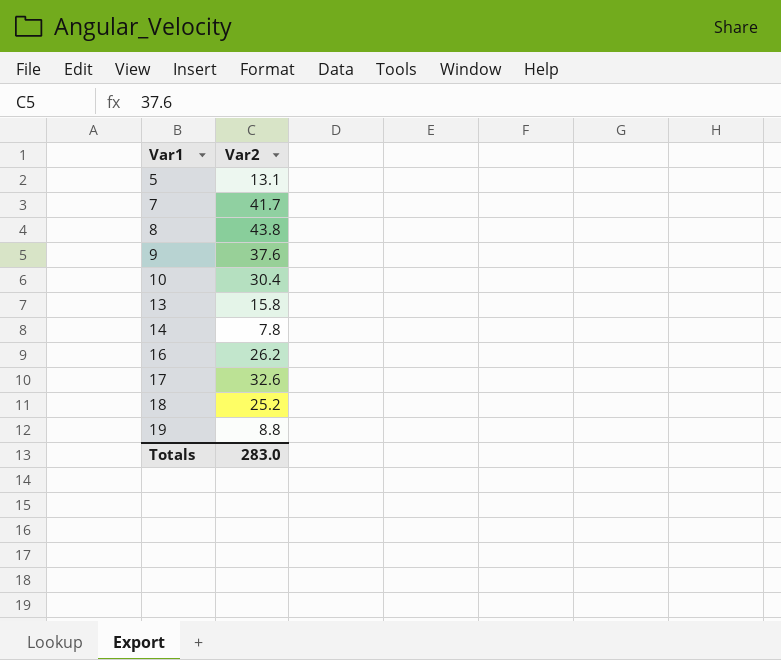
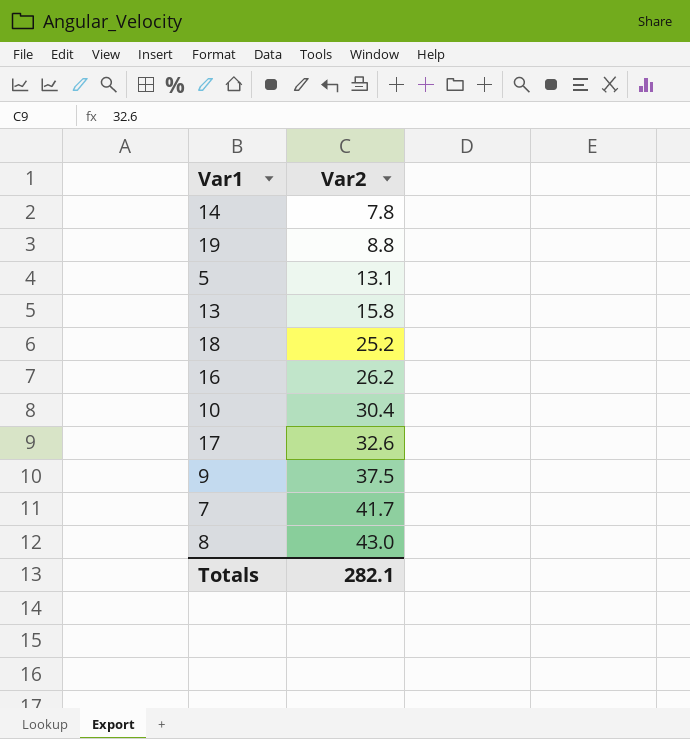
row order: Var1 ascending -> Var2 ascending
9 | Var2: 37.6 -> 37.5
8 | Var2: 43.8 -> 43.0
Totals | Var2: 283.0 -> 282.1

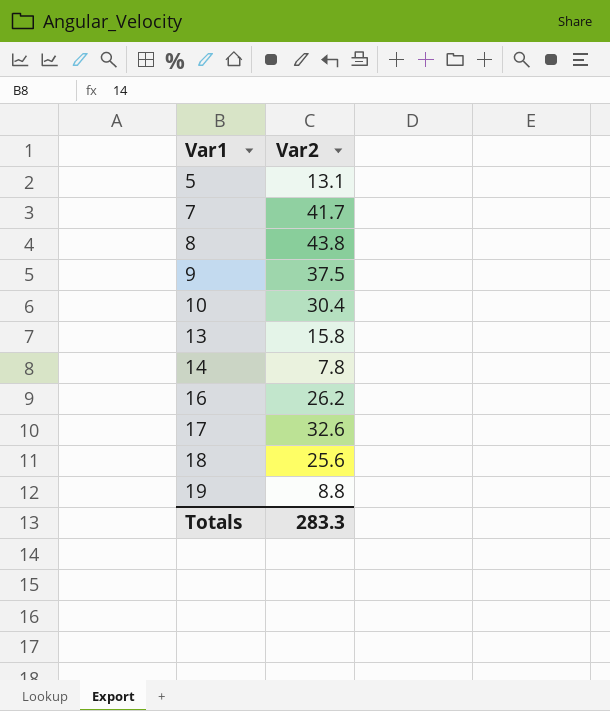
row order: Var2 ascending -> Var1 ascending
8 | Var2: 43.0 -> 43.8
18 | Var2: 25.2 -> 25.6
Totals | Var2: 282.1 -> 283.3

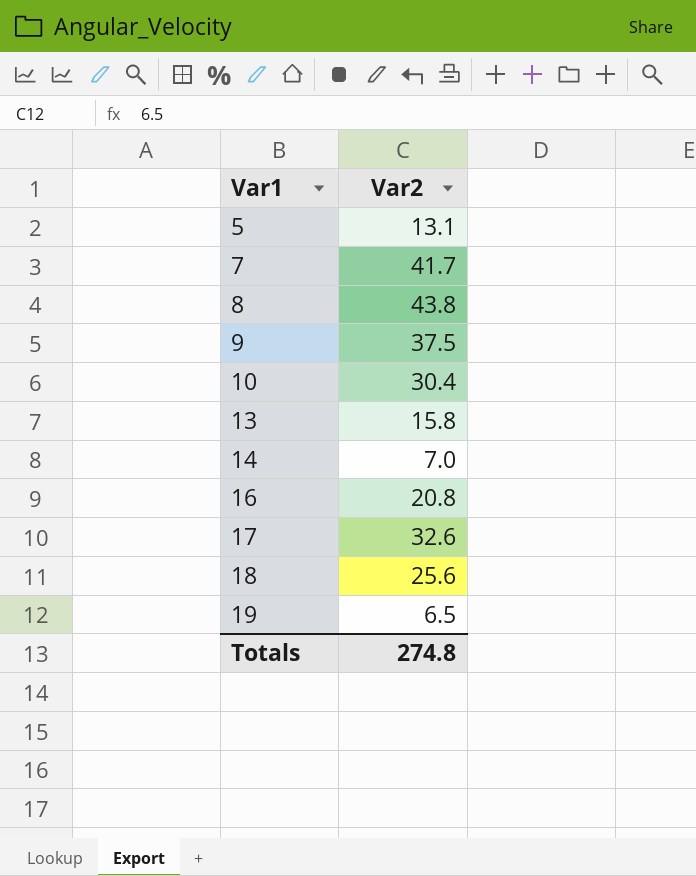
14 | Var2: 7.8 -> 7.0
16 | Var2: 26.2 -> 20.8
19 | Var2: 8.8 -> 6.5
Totals | Var2: 283.3 -> 274.8

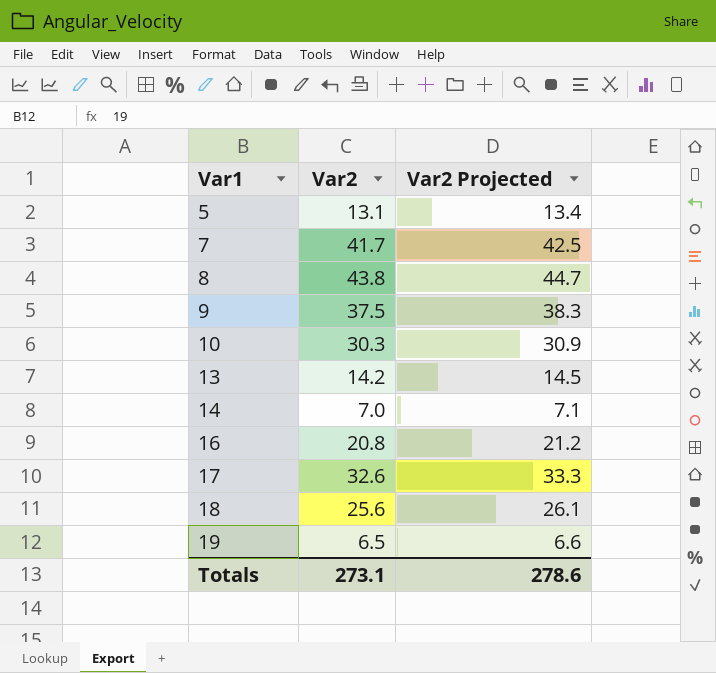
column Var2 Projected | formula: none -> [Var2] * 1.02
10 | Var2: 30.4 -> 30.3
13 | Var2: 15.8 -> 14.2
Totals | Var2: 274.8 -> 273.1

